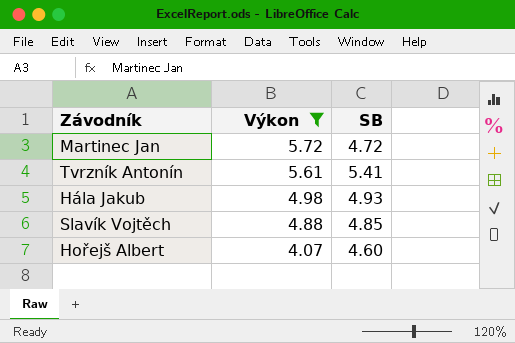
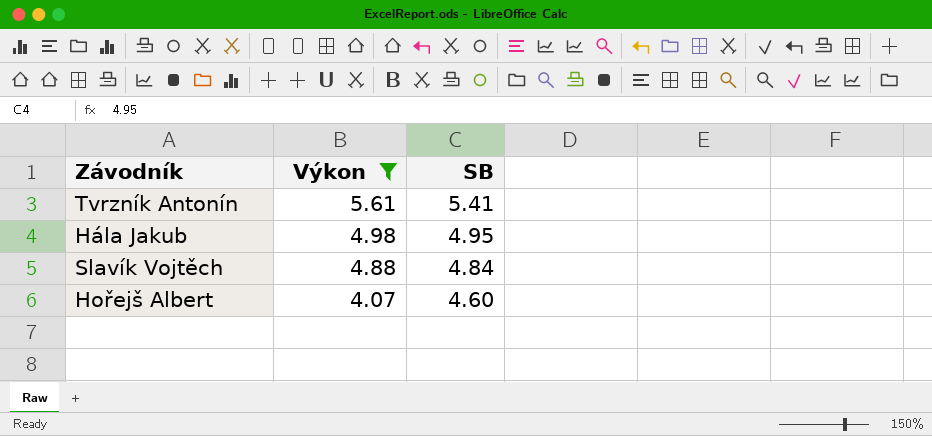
row Martinec Jan: 5.72 | 4.72 -> none
Hála Jakub | SB: 4.93 -> 4.95
Slavík Vojtěch | SB: 4.85 -> 4.84

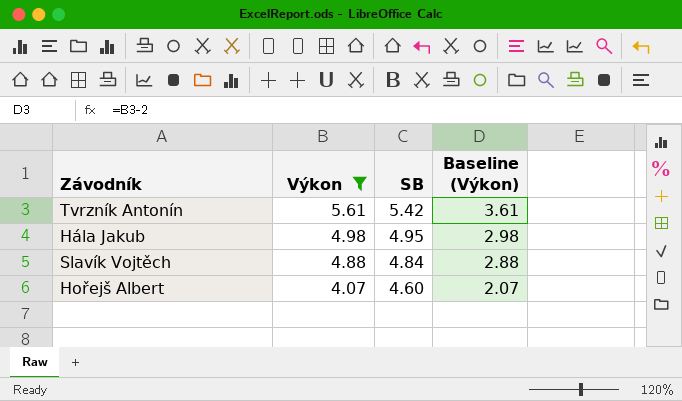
column Baseline (Výkon) | formula: none -> [Výkon] - 2
Tvrzník Antonín | SB: 5.41 -> 5.42

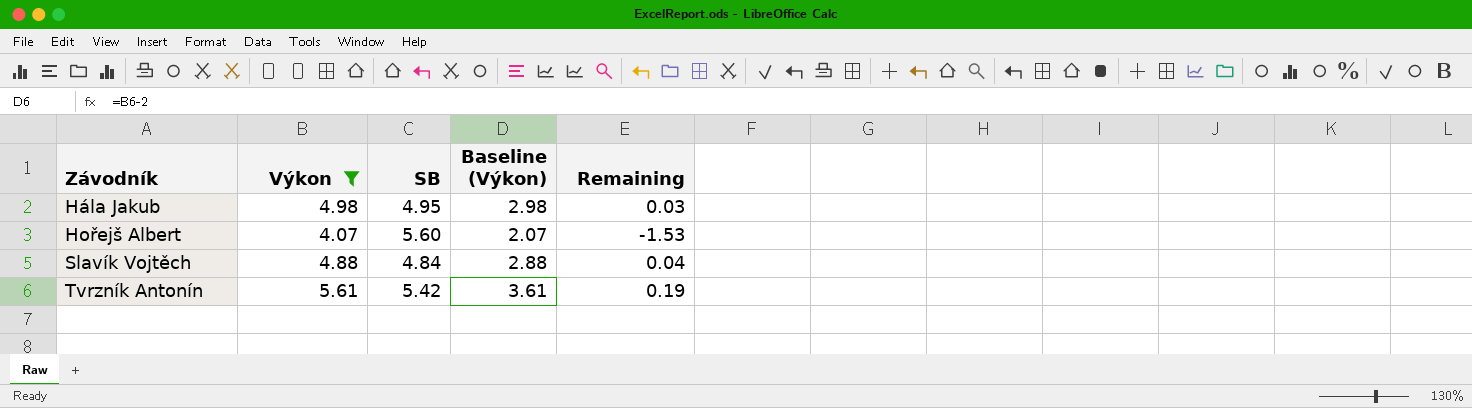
row order: Výkon descending -> Závodník ascending
column Remaining | formula: none -> [Výkon] - [SB]
Hořejš Albert | SB: 4.60 -> 5.60

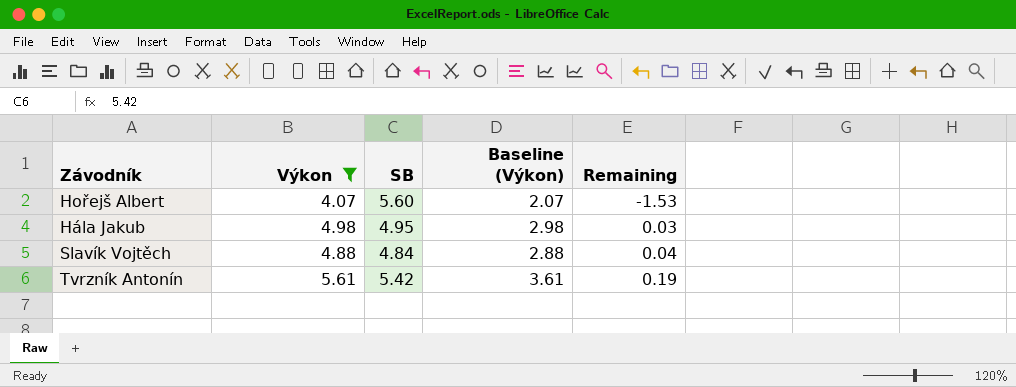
row order: Závodník ascending -> Remaining ascending

